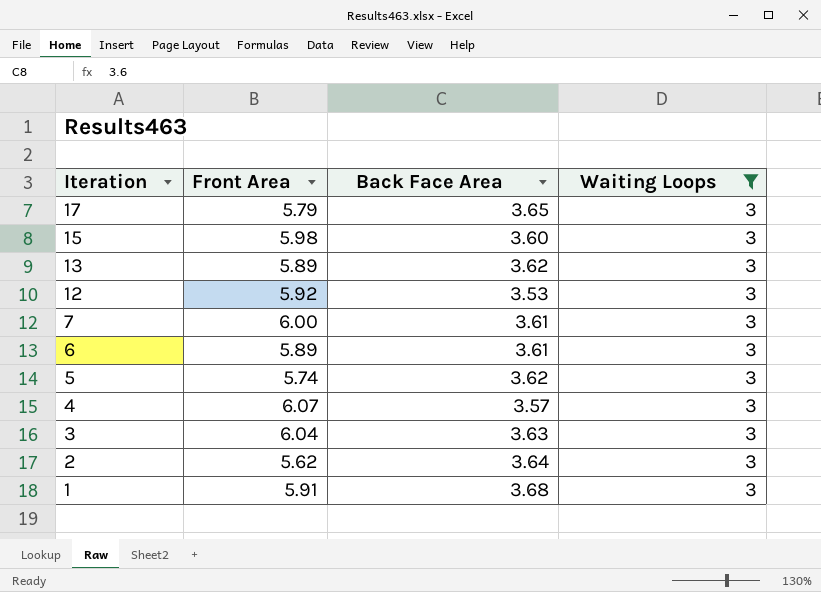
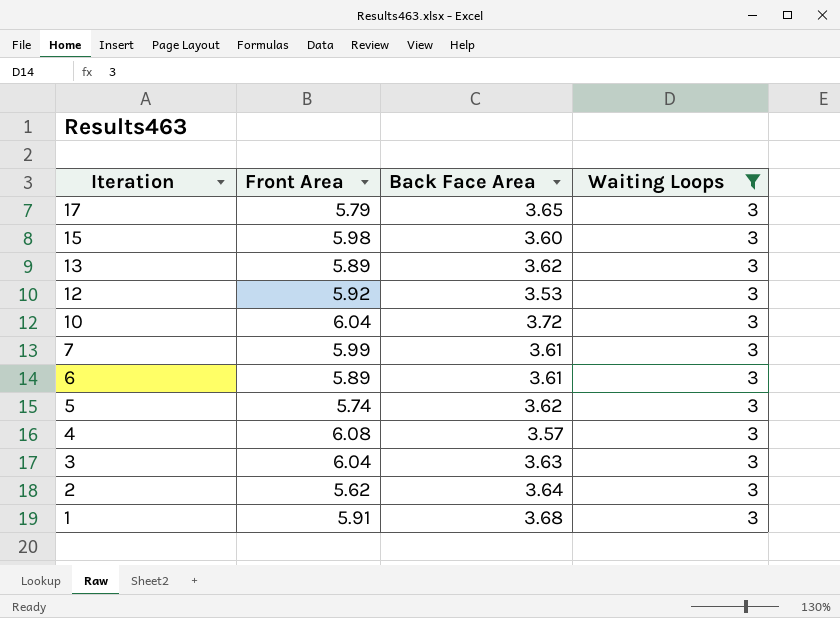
row 10: none -> 6.04 | 3.72 | 3
7 | Front Area: 6.00 -> 5.99
4 | Front Area: 6.07 -> 6.08

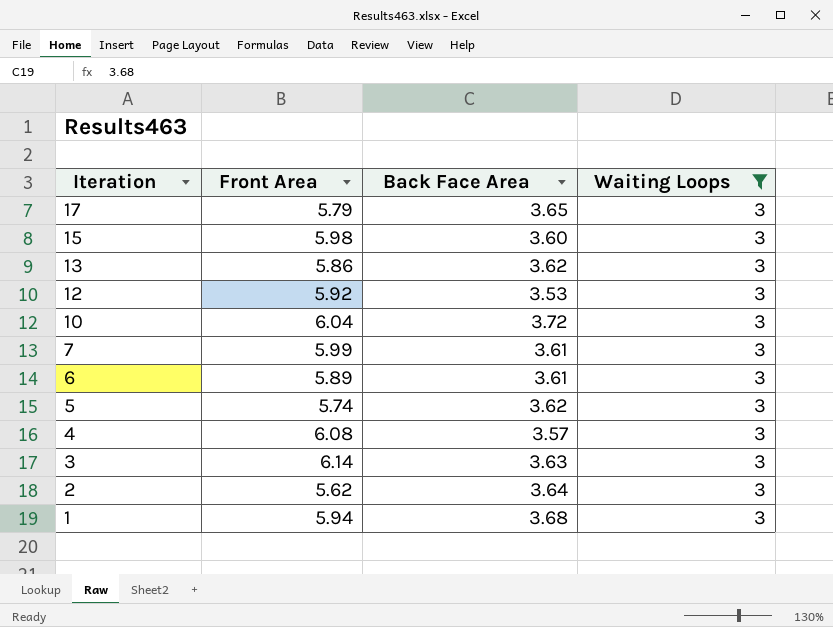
13 | Front Area: 5.89 -> 5.86
3 | Front Area: 6.04 -> 6.14
1 | Front Area: 5.91 -> 5.94

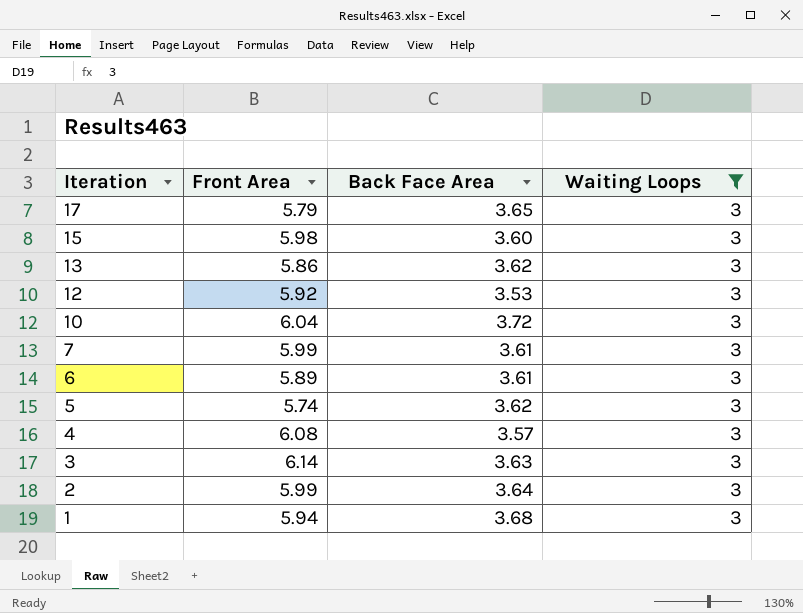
2 | Front Area: 5.62 -> 5.99

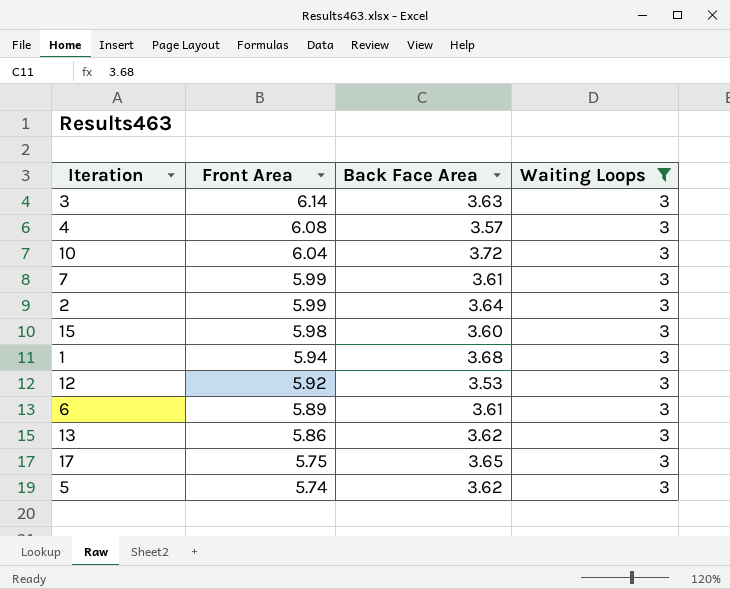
row order: Iteration descending -> Front Area descending
17 | Front Area: 5.79 -> 5.75

